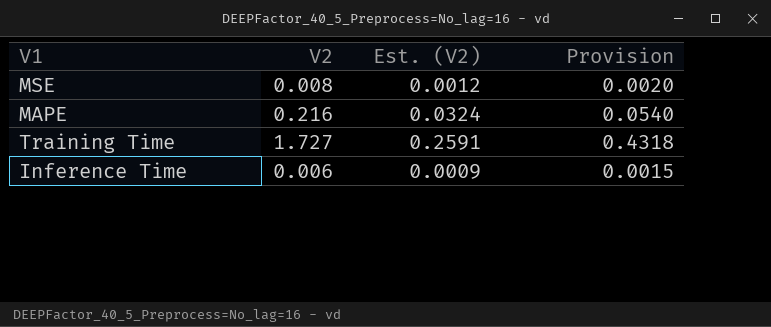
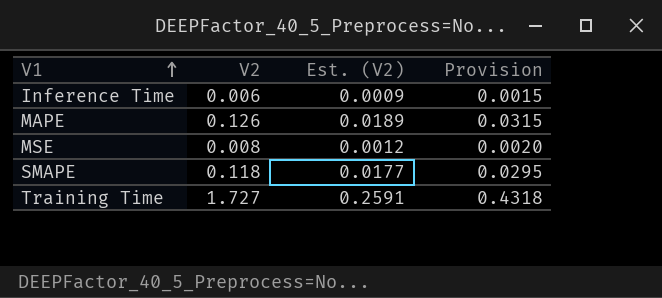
row order: none -> V1 ascending
MAPE | V2: 0.216 -> 0.126
MAPE | Est. (V2): 0.0324 -> 0.0189
MAPE | Provision: 0.0540 -> 0.0315
row SMAPE: none -> 0.118 | 0.0177 | 0.0295

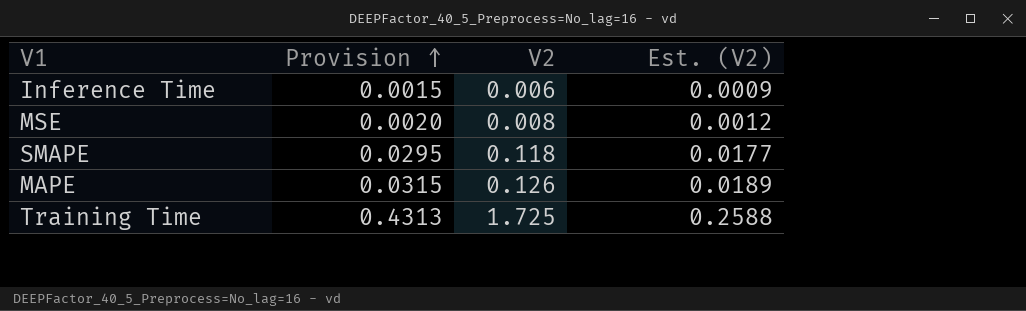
row order: V1 ascending -> Provision ascending
column Provision | position: 4 -> 2
Training Time | Provision: 0.4318 -> 0.4313
Training Time | V2: 1.727 -> 1.725
Training Time | Est. (V2): 0.2591 -> 0.2588

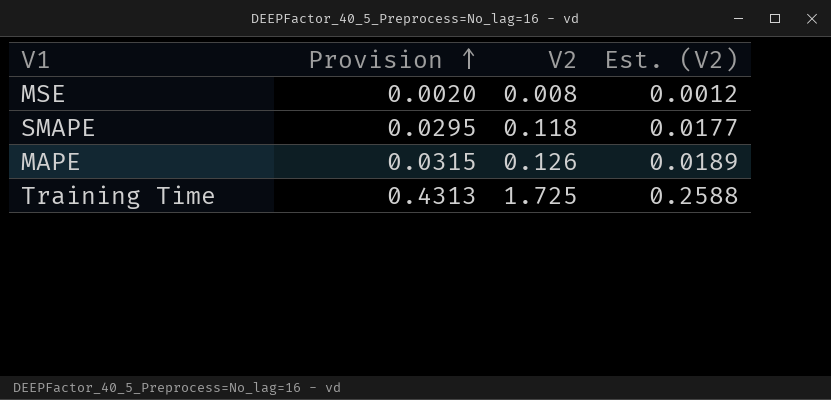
row Inference Time: 0.0015 | 0.006 | 0.0009 -> none

